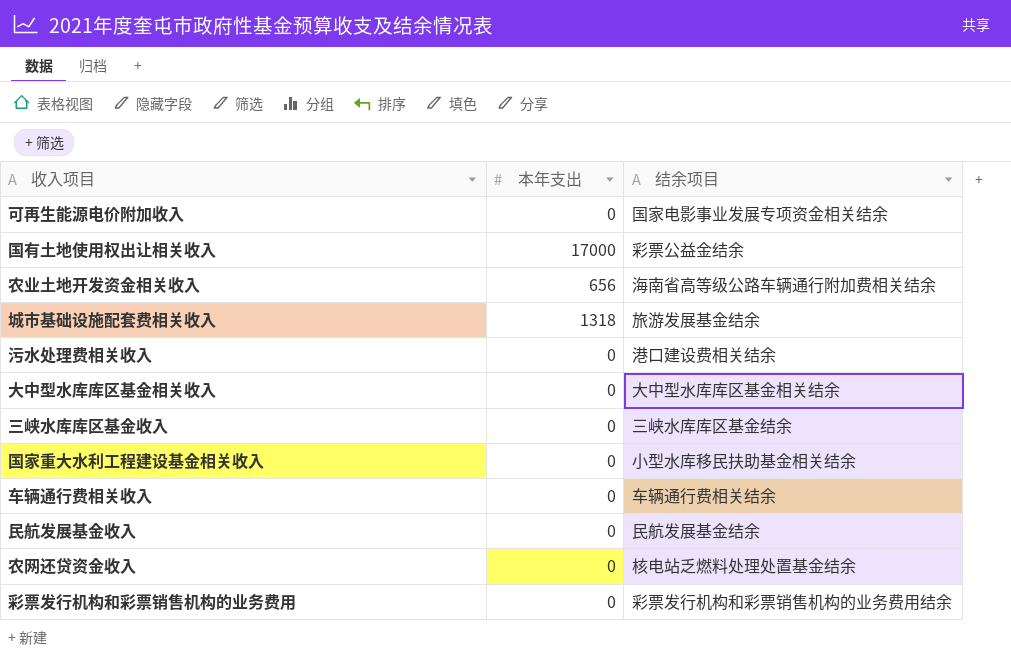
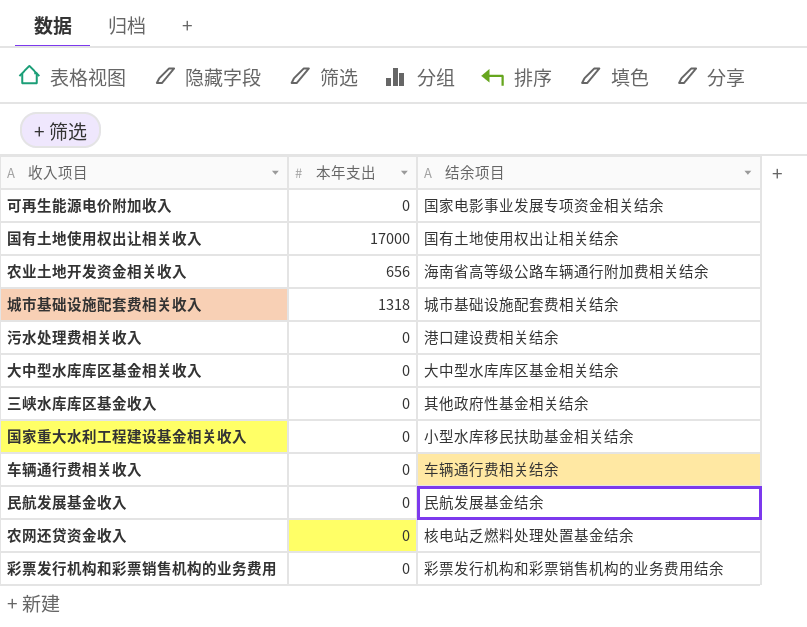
国有土地使用权出让相关收入 | 结余项目: 彩票公益金结余 -> 国有土地使用权出让相关结余
城市基础设施配套费相关收入 | 结余项目: 旅游发展基金结余 -> 城市基础设施配套费相关结余
三峡水库库区基金收入 | 结余项目: 三峡水库库区基金结余 -> 其他政府性基金相关结余

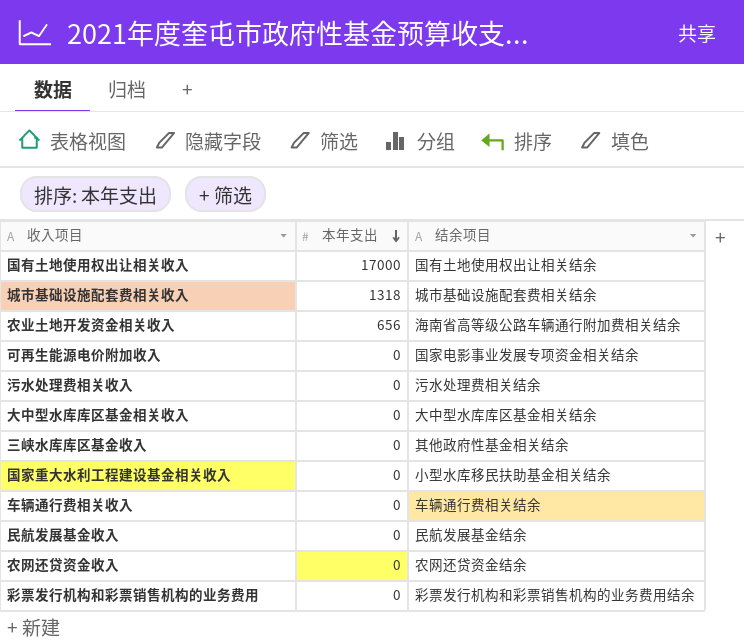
row order: none -> 本年支出 descending
污水处理费相关收入 | 结余项目: 港口建设费相关结余 -> 污水处理费相关结余
农网还贷资金收入 | 结余项目: 核电站乏燃料处理处置基金结余 -> 农网还贷资金结余

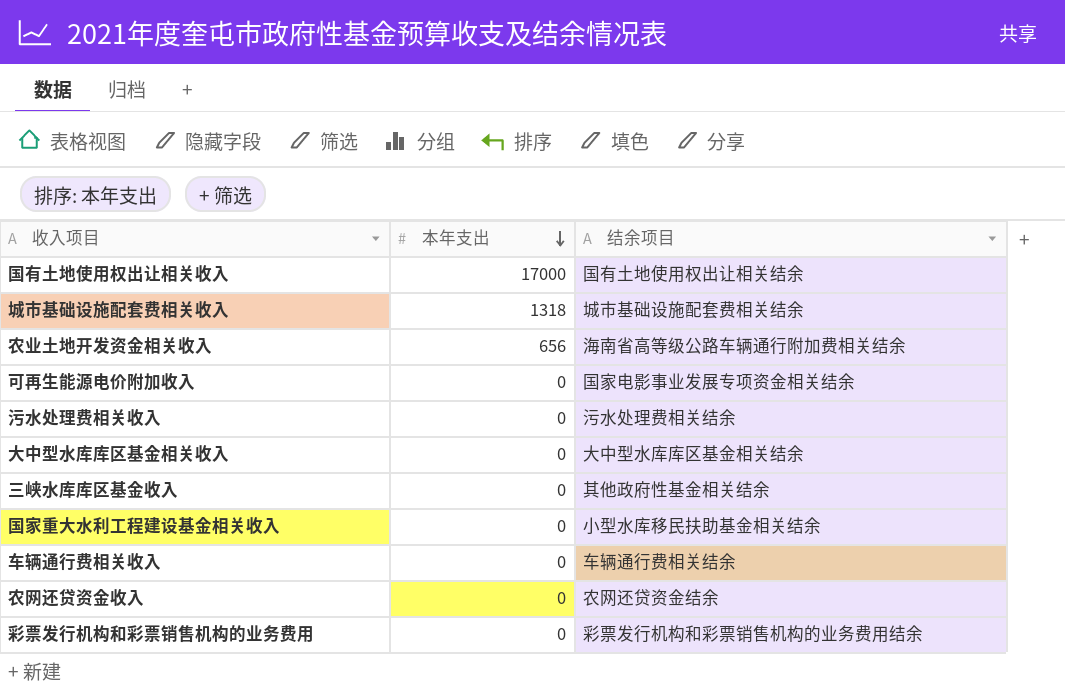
row 民航发展基金收入: 0 | 民航发展基金结余 -> none

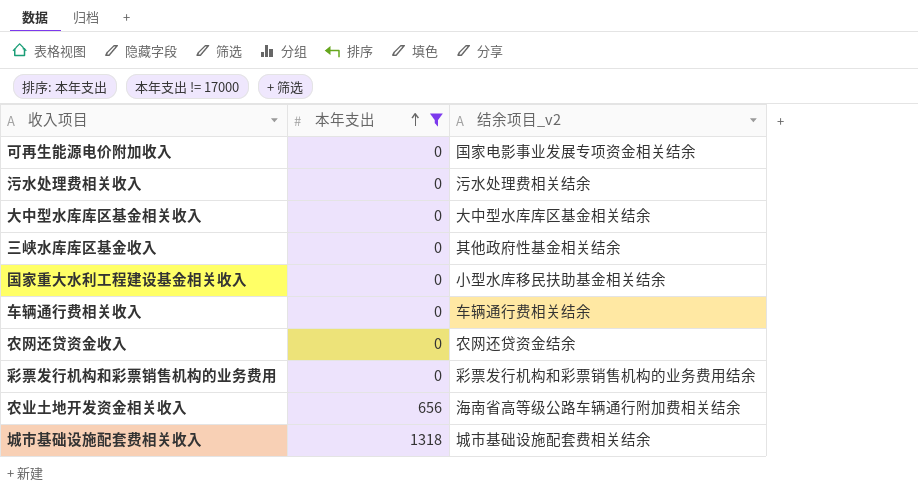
filter: none -> 本年支出 != 17000
row order: 本年支出 descending -> 本年支出 ascending
column name: 结余项目 -> 结余项目_v2

